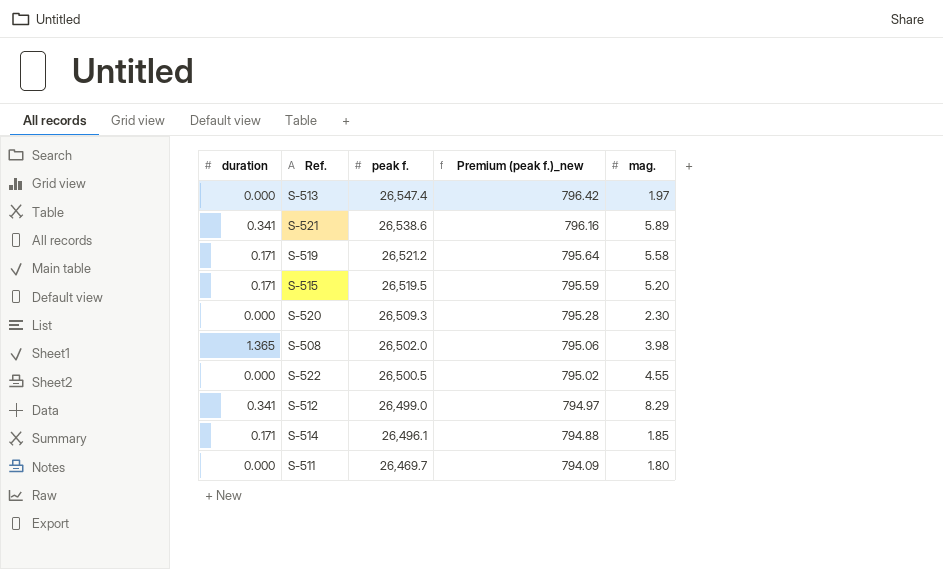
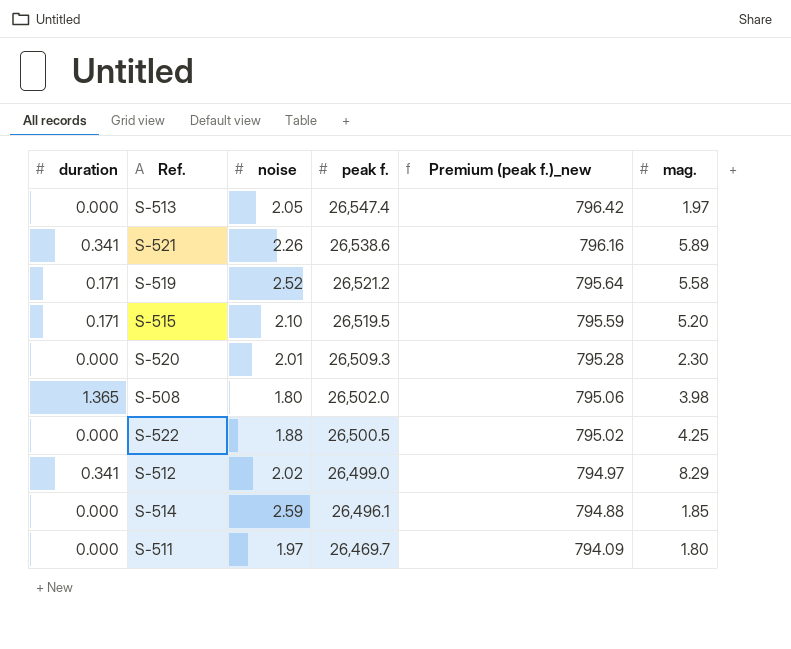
column noise | position: none -> 3
S-522 | mag.: 4.55 -> 4.25
S-514 | duration: 0.171 -> 0.000

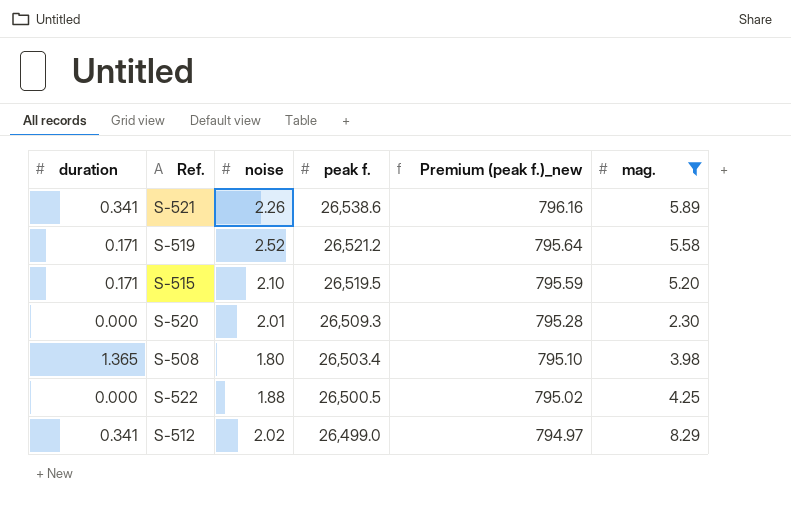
filter: none -> mag. >= 2.30
S-508 | peak f.: 26,502.0 -> 26,503.4
S-508 | Premium (peak f.)_new: 795.06 -> 795.10

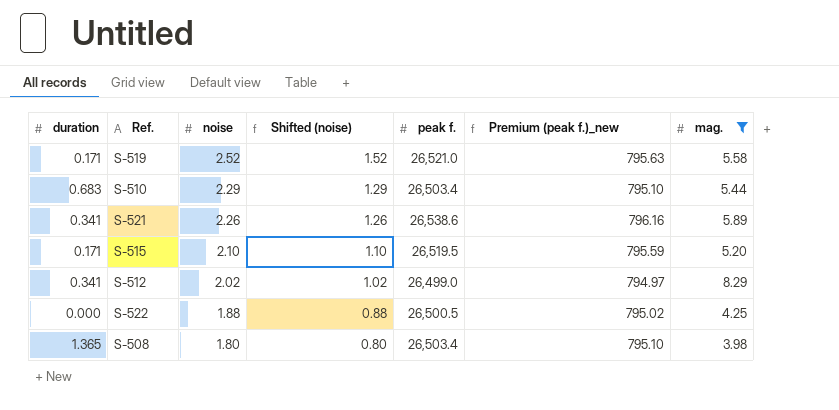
row order: peak f. descending -> noise descending
column Shifted (noise) | formula: none -> [noise] - 1
row S-520: 0.000 | 2.01 | 26,509.3 | 795.28 | 2.30 -> none
S-519 | peak f.: 26,521.2 -> 26,521.0
S-519 | Premium (peak f.)_new: 795.64 -> 795.63
row S-510: none -> 0.683 | 2.29 | 1.29 | 26,503.4 | 795.10 | 5.44

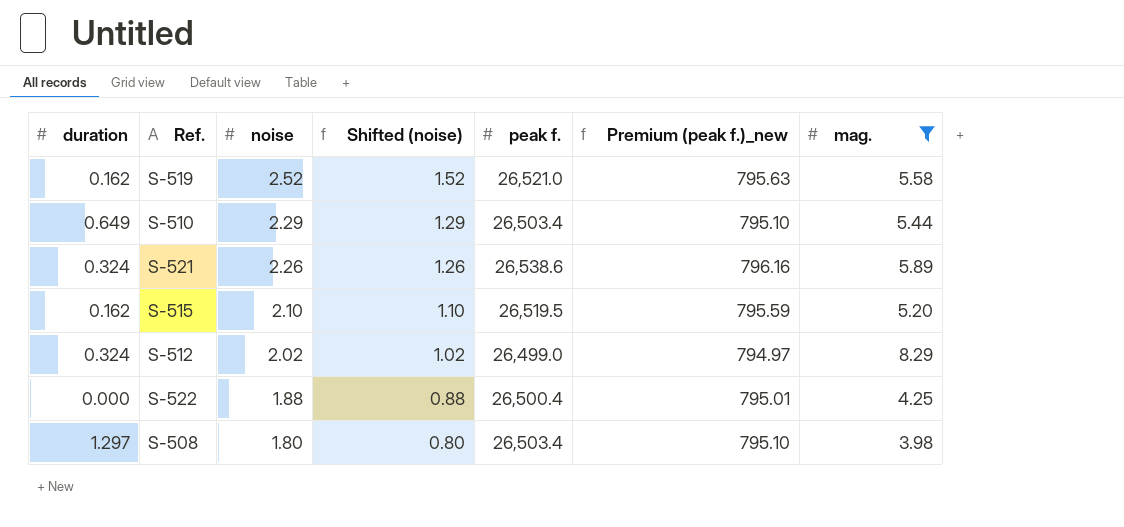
S-519 | duration: 0.171 -> 0.162
S-510 | duration: 0.683 -> 0.649
S-521 | duration: 0.341 -> 0.324
S-515 | duration: 0.171 -> 0.162
S-512 | duration: 0.341 -> 0.324
S-522 | peak f.: 26,500.5 -> 26,500.4
S-522 | Premium (peak f.)_new: 795.02 -> 795.01
S-508 | duration: 1.365 -> 1.297

